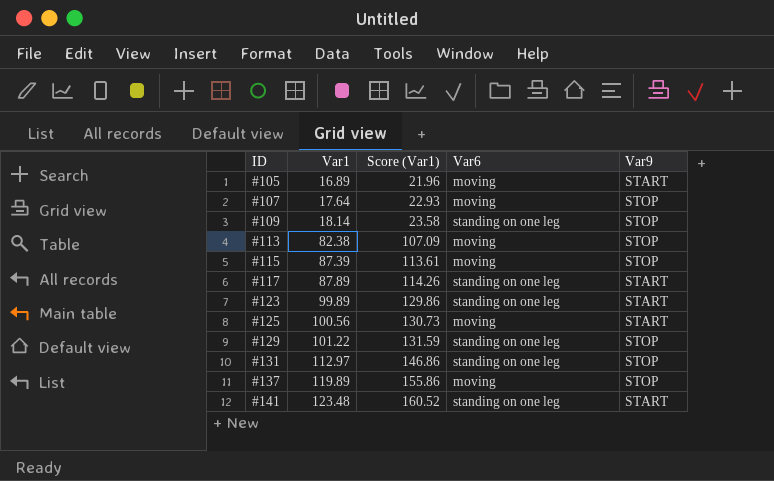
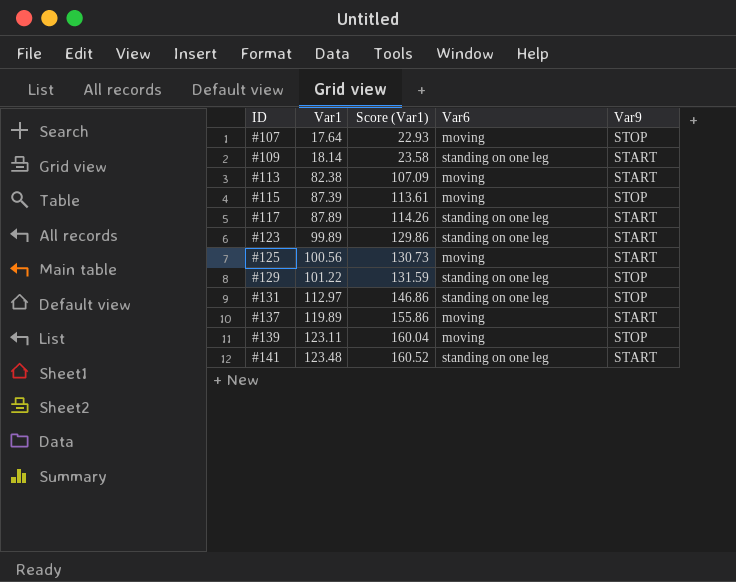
row #105: 16.89 | 21.96 | moving | START -> none
#109 | Var9: STOP -> START
#113 | Var9: STOP -> START
#137 | Var9: STOP -> START
row #139: none -> 123.11 | 160.04 | moving | STOP

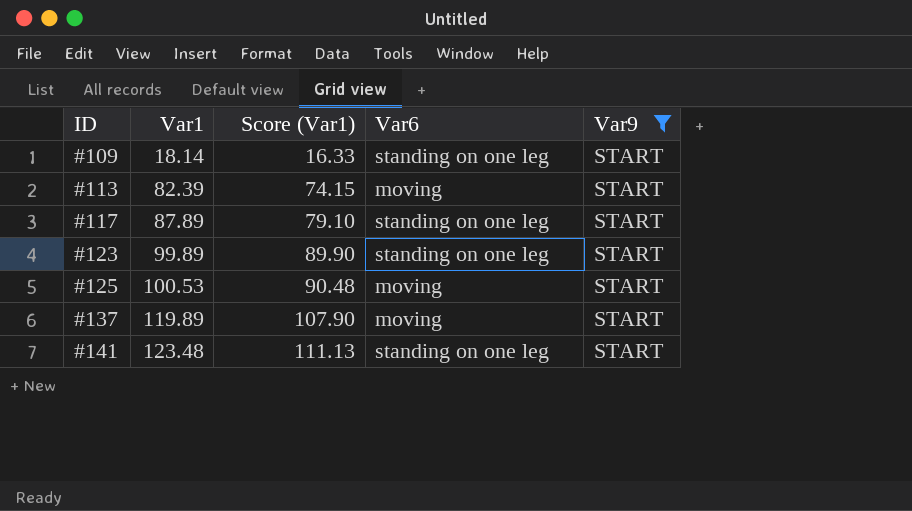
filter: none -> Var9 = START
column Score (Var1) | formula: [Var1] * 1.3 -> [Var1] * 0.9
#113 | Var1: 82.38 -> 82.39
#125 | Var1: 100.56 -> 100.53

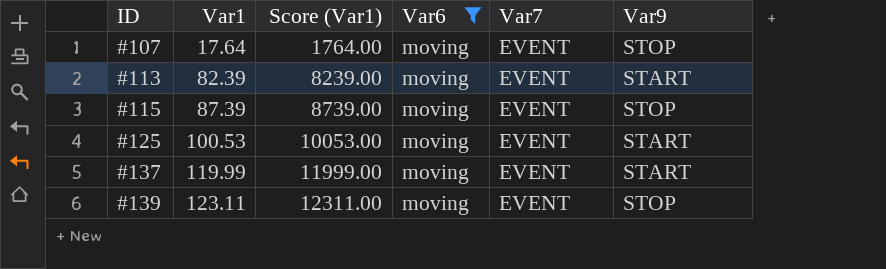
filter: Var9 = START -> Var6 = moving
column Score (Var1) | formula: [Var1] * 0.9 -> [Var1] * 100
column Var7 | position: none -> 5
#137 | Var1: 119.89 -> 119.99

